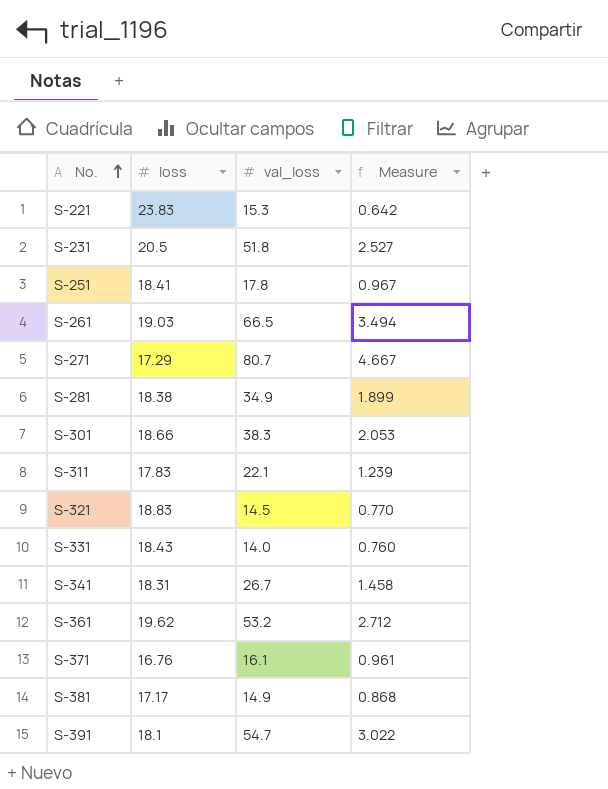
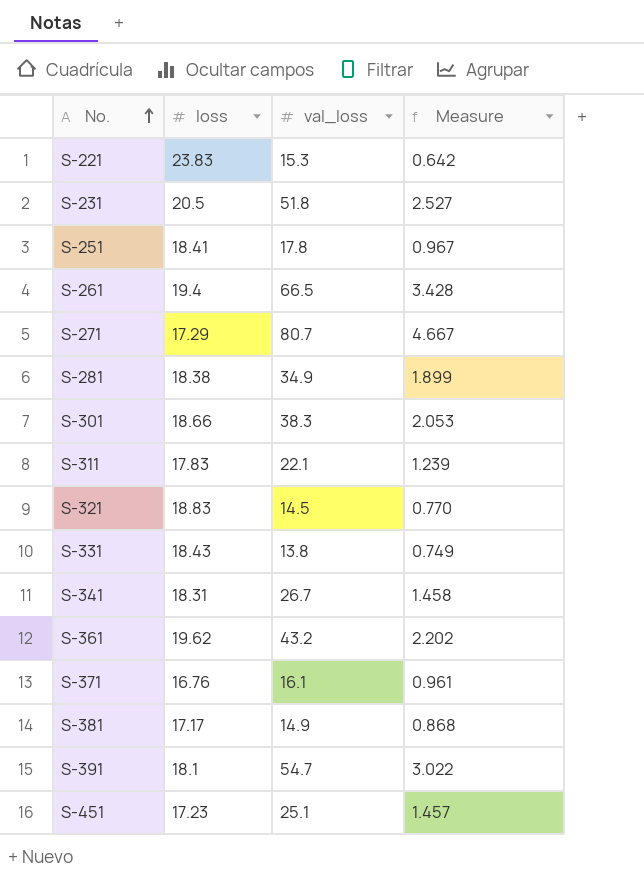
S-261 | loss: 19.03 -> 19.4
S-261 | Measure: 3.494 -> 3.428
S-331 | val_loss: 14.0 -> 13.8
S-331 | Measure: 0.760 -> 0.749
S-361 | val_loss: 53.2 -> 43.2
S-361 | Measure: 2.712 -> 2.202
row S-451: none -> 17.23 | 25.1 | 1.457

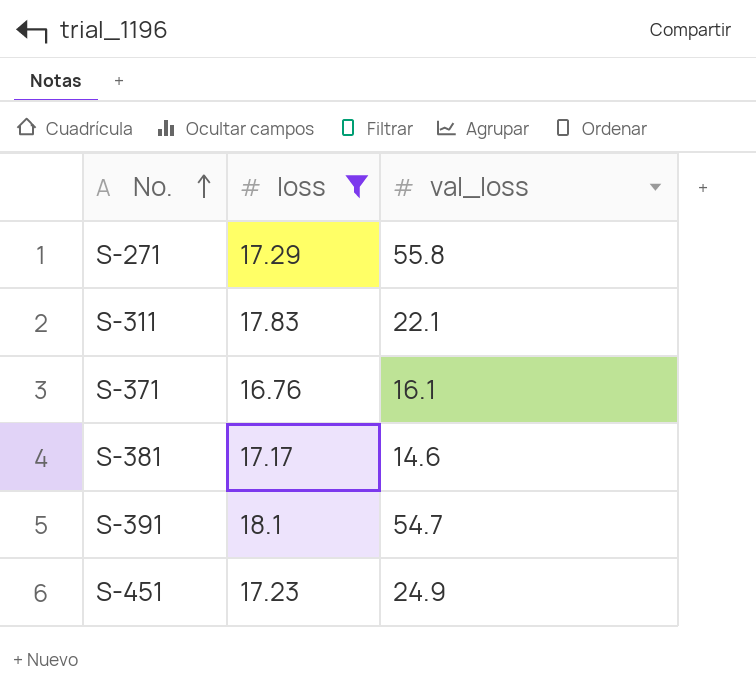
filter: none -> loss <= 18.1
column Measure | formula: [val_loss] / [loss] -> none
S-271 | val_loss: 80.7 -> 55.8
S-381 | val_loss: 14.9 -> 14.6
S-451 | val_loss: 25.1 -> 24.9

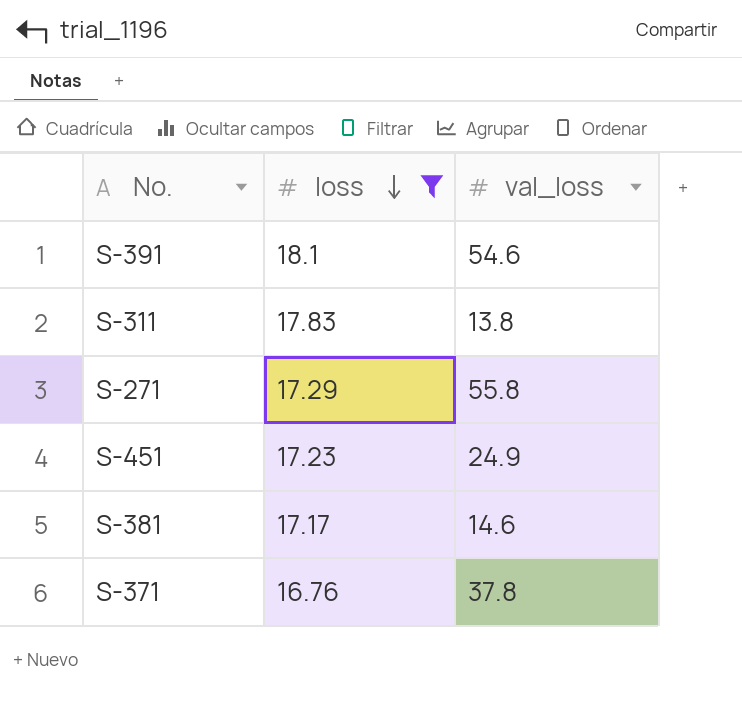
row order: No. ascending -> loss descending
S-391 | val_loss: 54.7 -> 54.6
S-311 | val_loss: 22.1 -> 13.8
S-371 | val_loss: 16.1 -> 37.8

